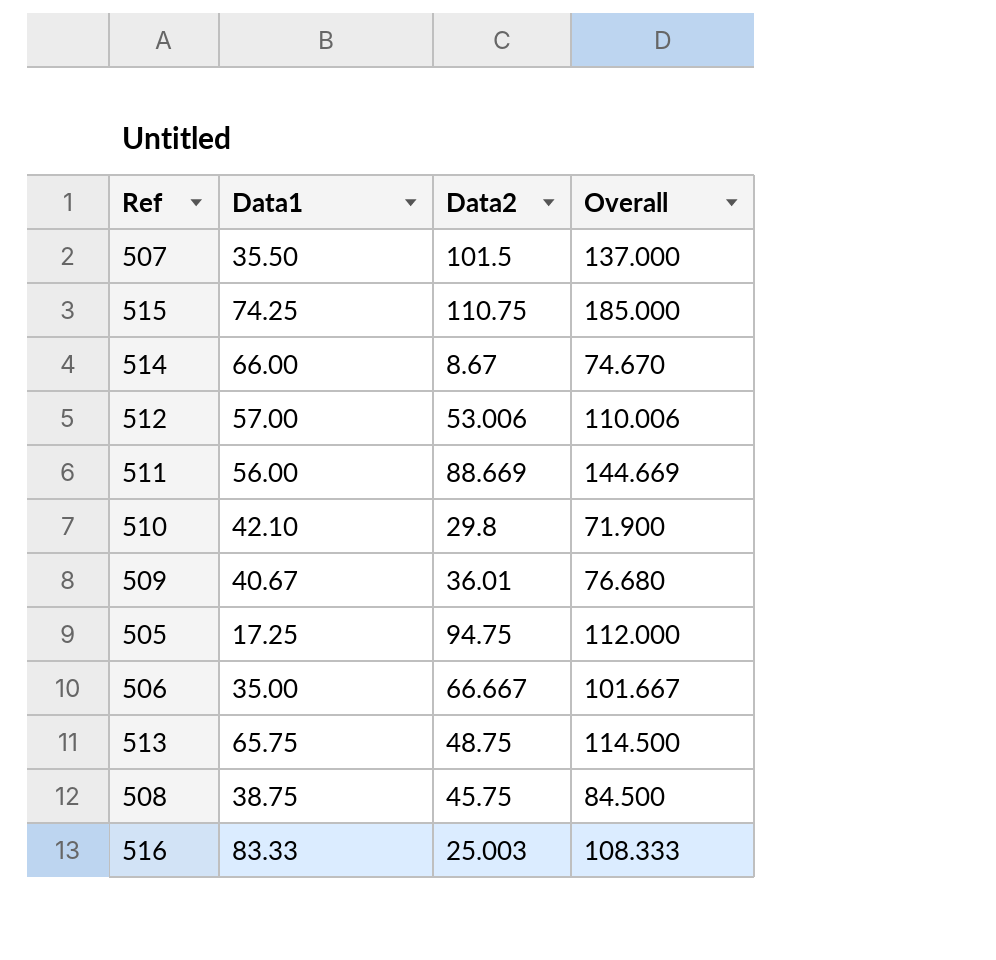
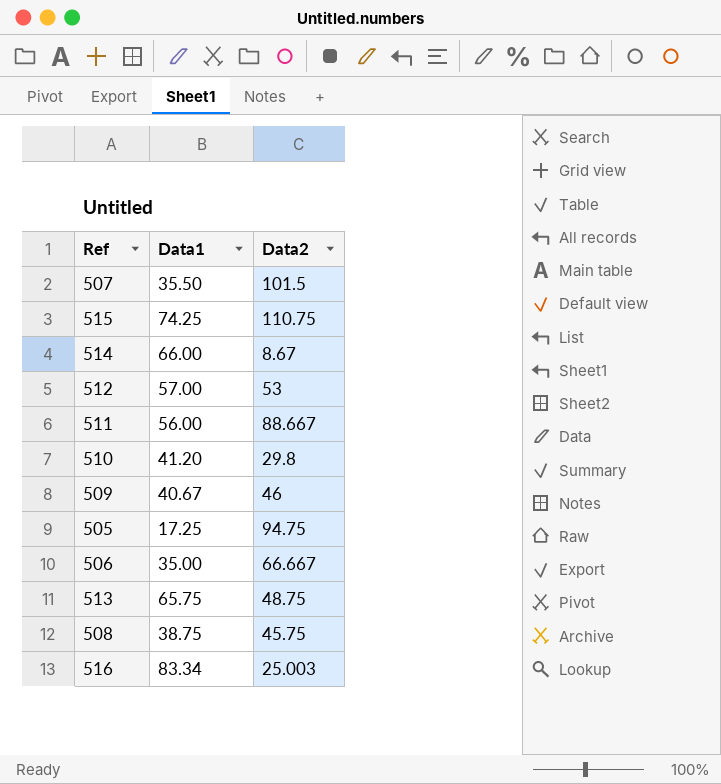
column Overall | formula: [Data1] + [Data2] -> none
512 | Data2: 53.006 -> 53
511 | Data2: 88.669 -> 88.667
510 | Data1: 42.10 -> 41.20
509 | Data2: 36.01 -> 46
516 | Data1: 83.33 -> 83.34

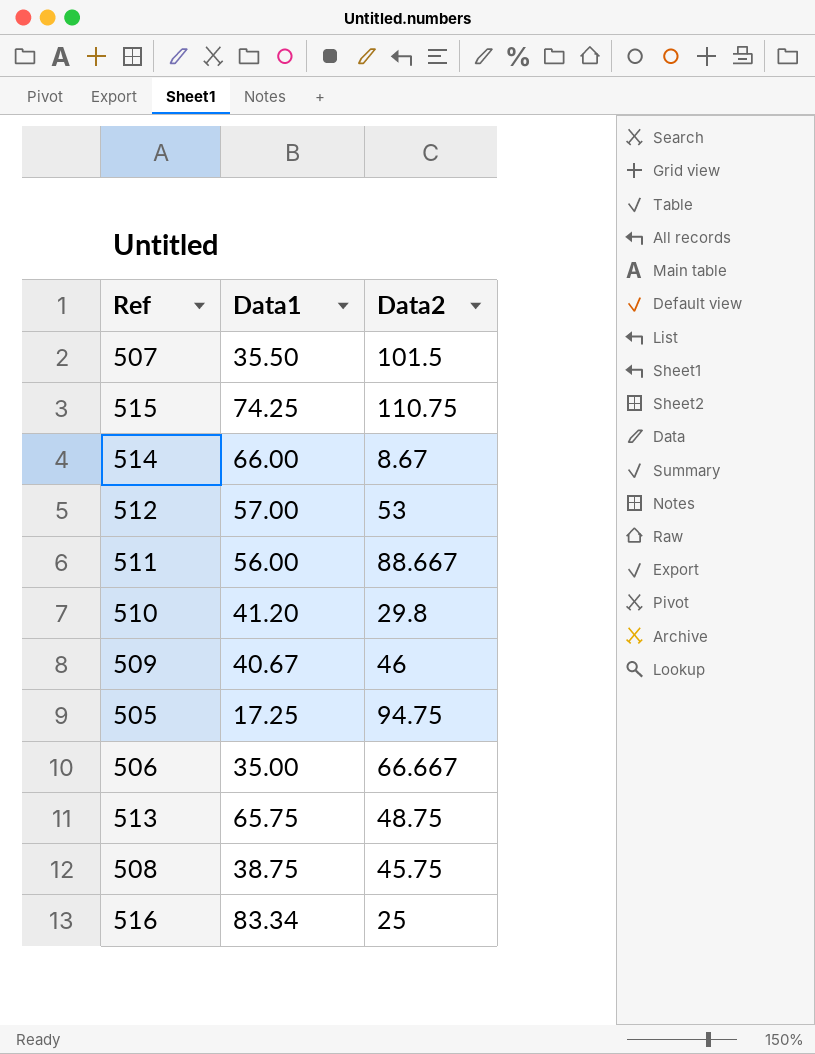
516 | Data2: 25.003 -> 25

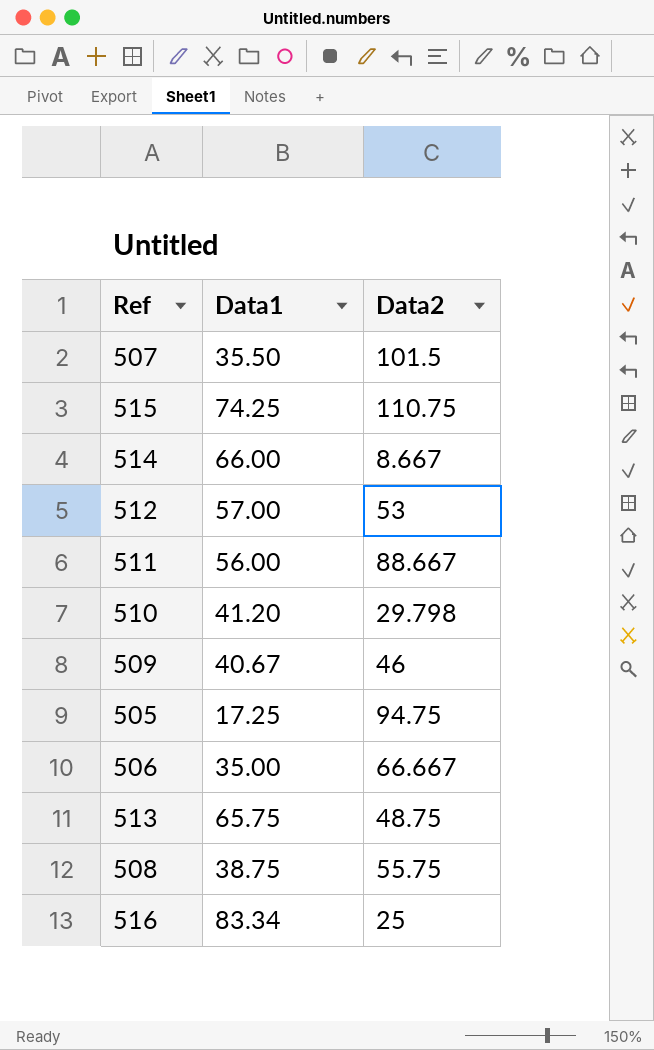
514 | Data2: 8.67 -> 8.667
510 | Data2: 29.8 -> 29.798
508 | Data2: 45.75 -> 55.75

